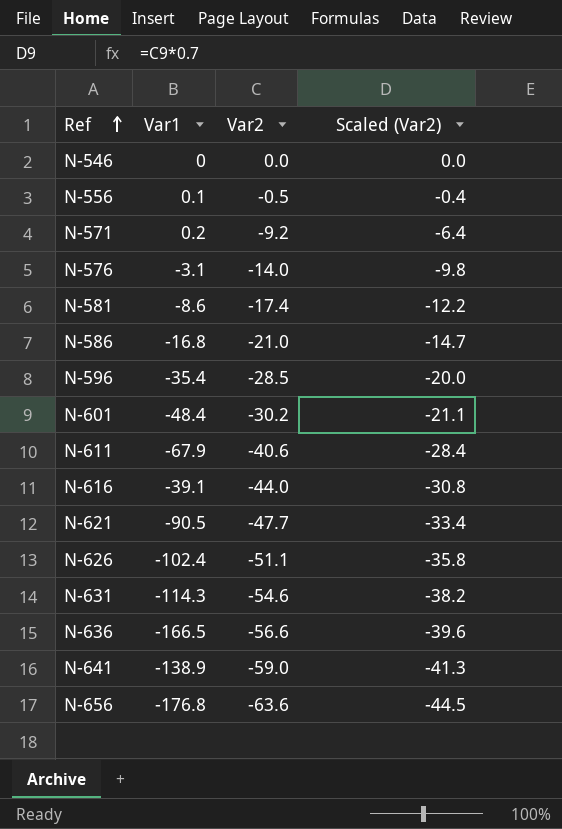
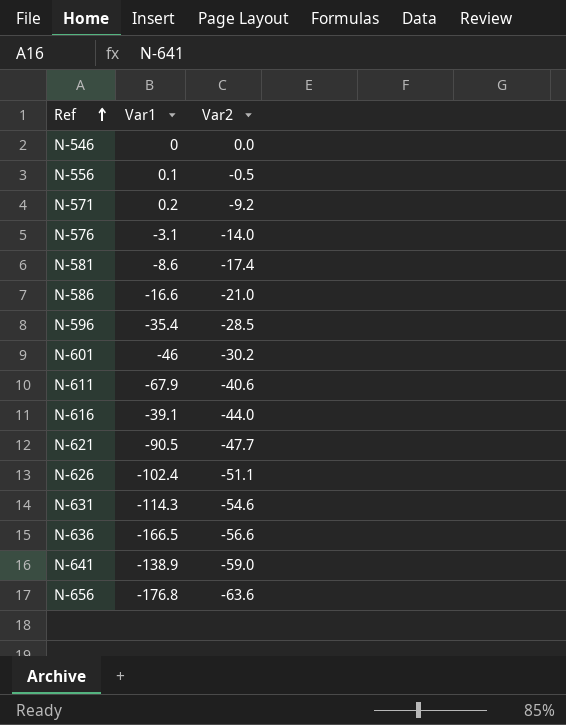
column Scaled (Var2) | formula: [Var2] * 0.7 -> none
N-586 | Var1: -16.8 -> -16.6
N-601 | Var1: -48.4 -> -46

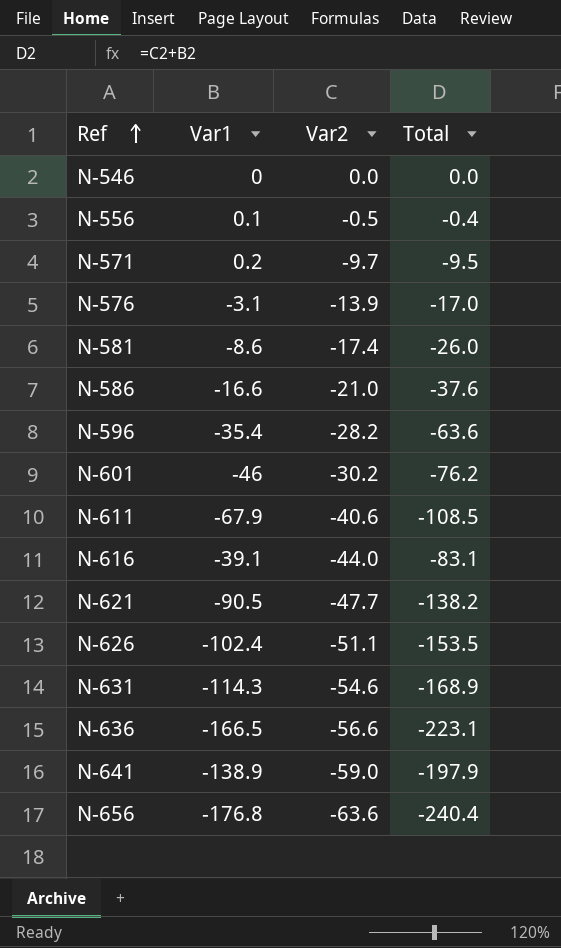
column Total | formula: none -> [Var1] + [Var2]
N-571 | Var2: -9.2 -> -9.7
N-576 | Var2: -14.0 -> -13.9
N-596 | Var2: -28.5 -> -28.2

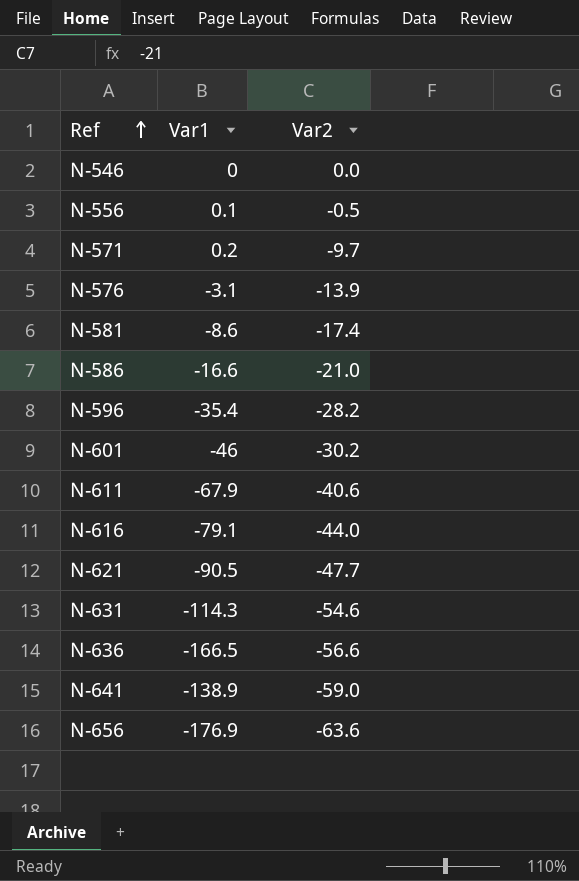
column Total | formula: [Var1] + [Var2] -> none
row N-626: -102.4 | -51.1 | -153.5 -> none
N-616 | Var1: -39.1 -> -79.1
N-656 | Var1: -176.8 -> -176.9

